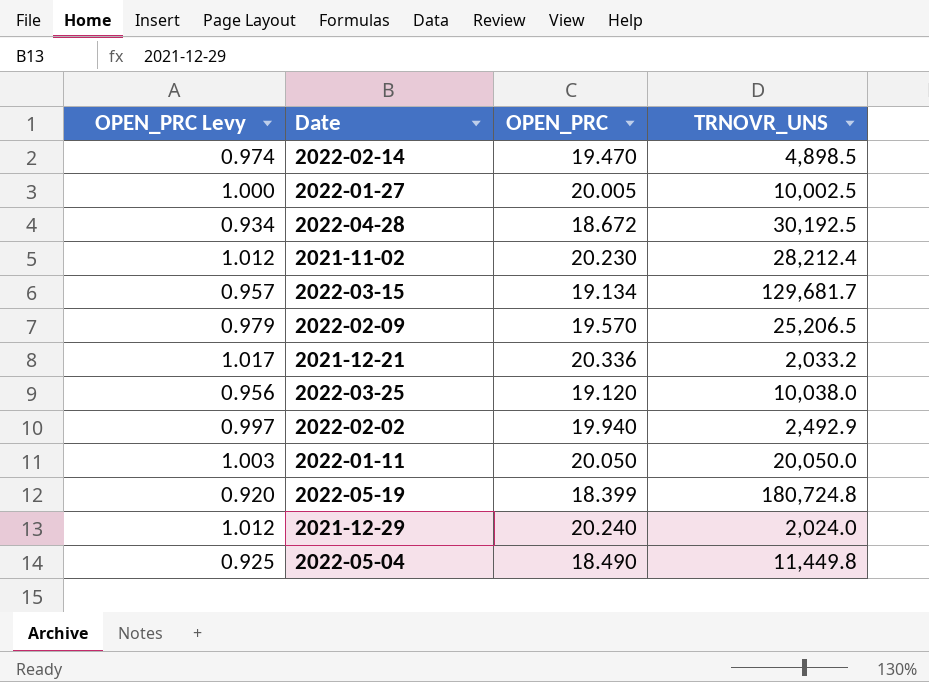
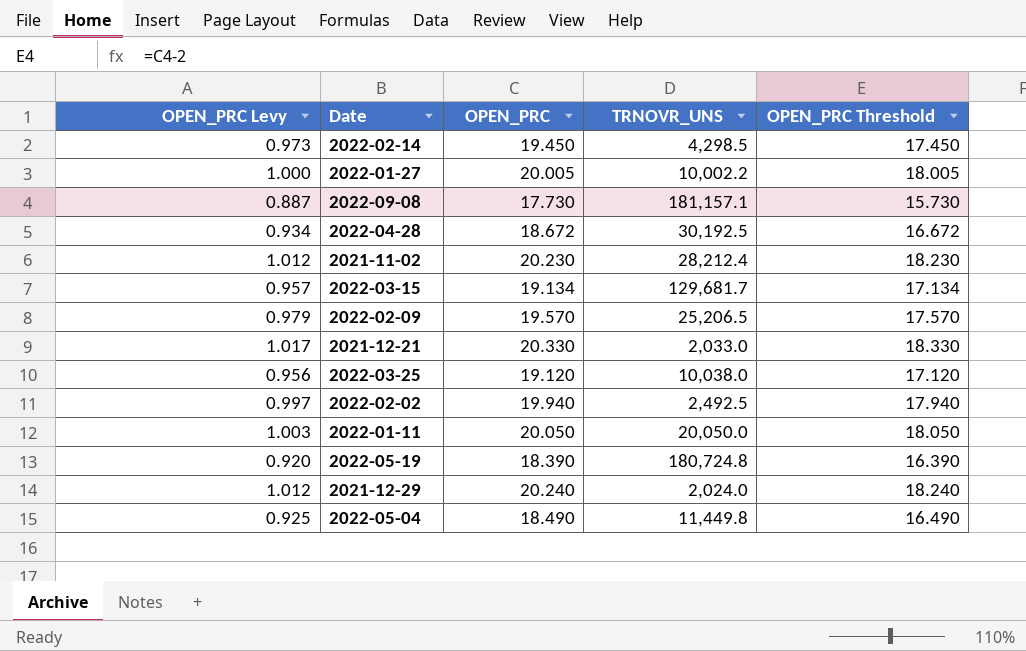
column OPEN_PRC Threshold | formula: none -> [OPEN_PRC] - 2
2022-02-14 | OPEN_PRC Levy: 0.974 -> 0.973
2022-02-14 | OPEN_PRC: 19.470 -> 19.450
2022-02-14 | TRNOVR_UNS: 4,898.5 -> 4,298.5
2022-01-27 | TRNOVR_UNS: 10,002.5 -> 10,002.2
row 2022-09-08: none -> 0.887 | 17.730 | 181,157.1 | 15.730
2021-12-21 | OPEN_PRC: 20.336 -> 20.330
2021-12-21 | TRNOVR_UNS: 2,033.2 -> 2,033.0
2022-02-02 | TRNOVR_UNS: 2,492.9 -> 2,492.5
2022-05-19 | OPEN_PRC: 18.399 -> 18.390

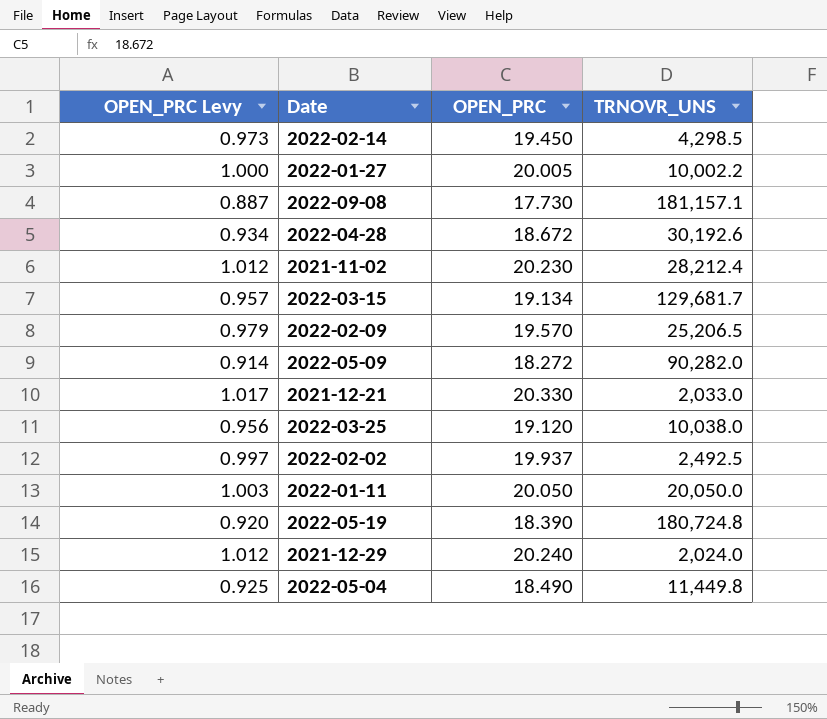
column OPEN_PRC Threshold | formula: [OPEN_PRC] - 2 -> none
2022-04-28 | TRNOVR_UNS: 30,192.5 -> 30,192.6
row 2022-05-09: none -> 0.914 | 18.272 | 90,282.0
2022-02-02 | OPEN_PRC: 19.940 -> 19.937

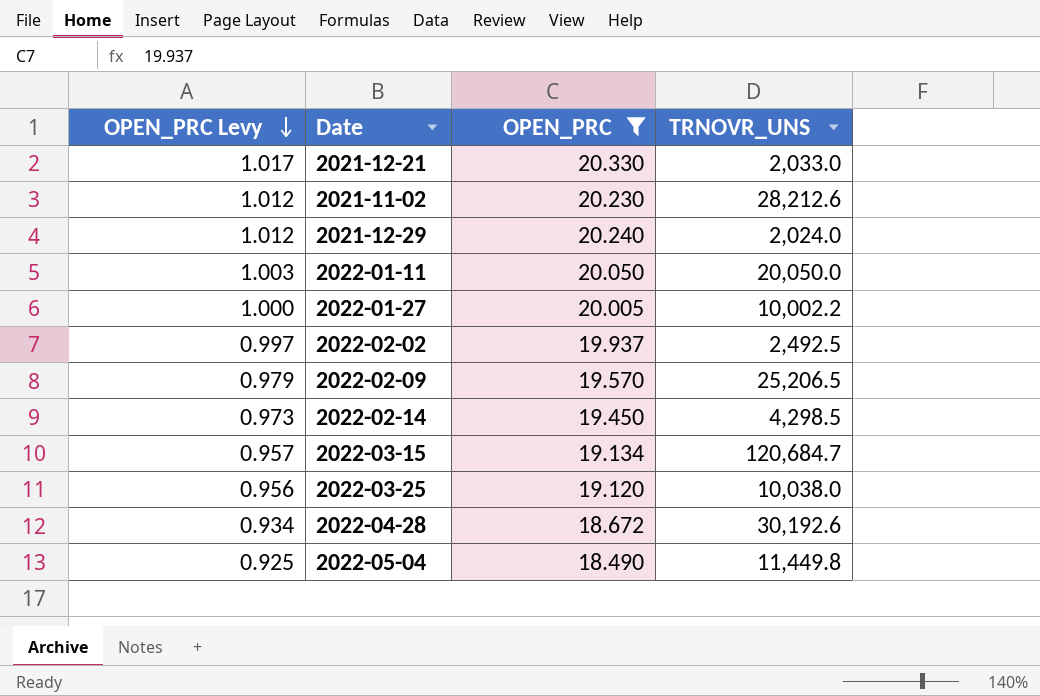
filter: none -> OPEN_PRC >= 18.490
row order: none -> OPEN_PRC Levy descending
2021-11-02 | TRNOVR_UNS: 28,212.4 -> 28,212.6
2022-03-15 | TRNOVR_UNS: 129,681.7 -> 120,684.7

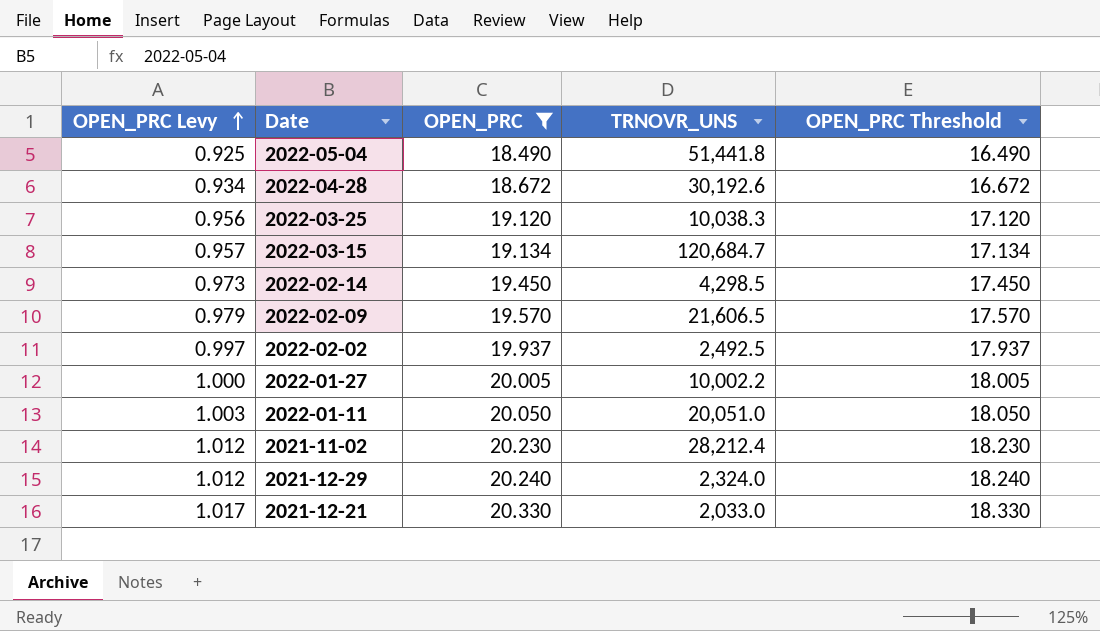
row order: OPEN_PRC Levy descending -> OPEN_PRC Levy ascending
column OPEN_PRC Threshold | formula: none -> [OPEN_PRC] - 2
2022-05-04 | TRNOVR_UNS: 11,449.8 -> 51,441.8
2022-03-25 | TRNOVR_UNS: 10,038.0 -> 10,038.3
2022-02-09 | TRNOVR_UNS: 25,206.5 -> 21,606.5
2022-01-11 | TRNOVR_UNS: 20,050.0 -> 20,051.0
2021-11-02 | TRNOVR_UNS: 28,212.6 -> 28,212.4
2021-12-29 | TRNOVR_UNS: 2,024.0 -> 2,324.0

